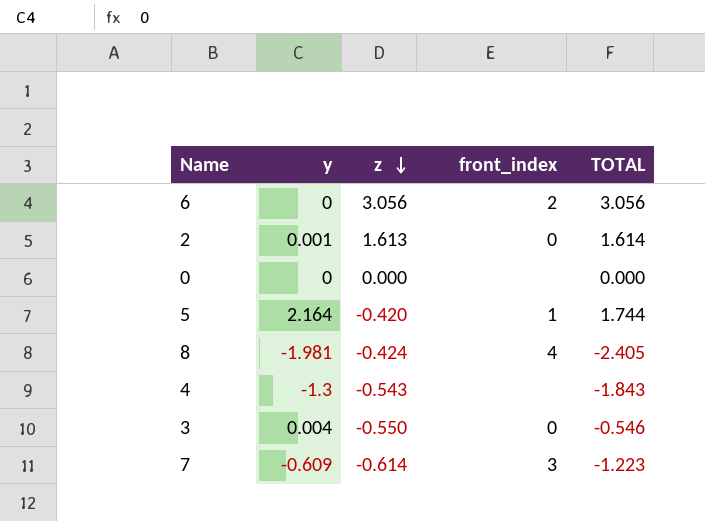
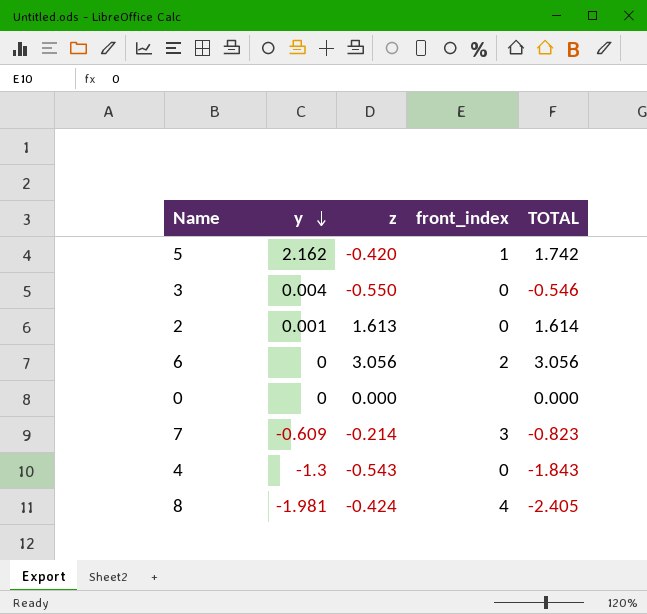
row order: z descending -> y descending
5 | y: 2.164 -> 2.162
5 | TOTAL: 1.744 -> 1.742
7 | z: -0.614 -> -0.214
7 | TOTAL: -1.223 -> -0.823
4 | front_index: none -> 0

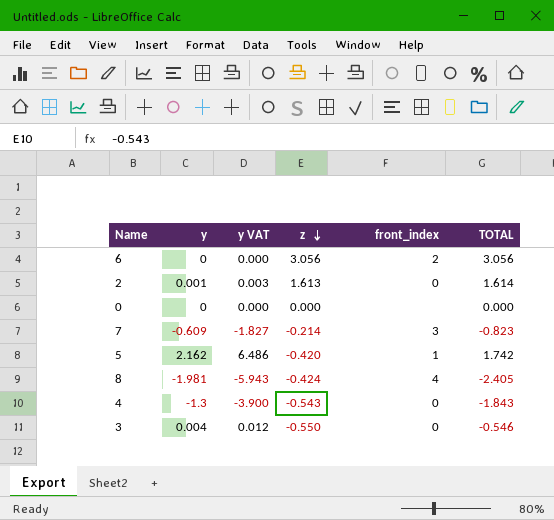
row order: y descending -> z descending
column y VAT | formula: none -> [y] * 3

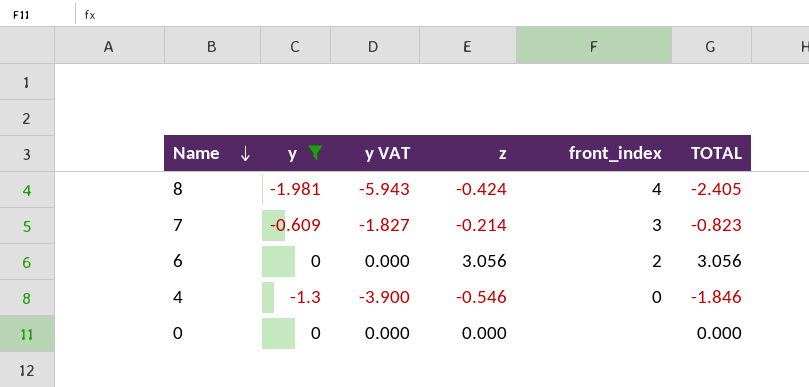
filter: none -> y <= 0
row order: z descending -> Name descending
4 | z: -0.543 -> -0.546
4 | TOTAL: -1.843 -> -1.846

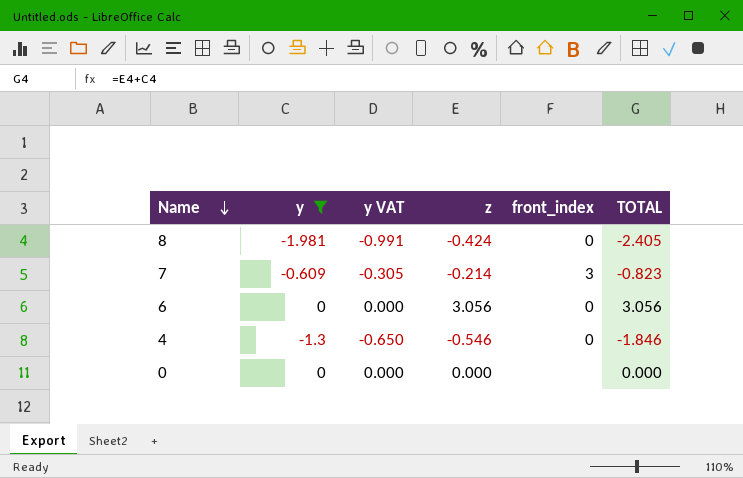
column y VAT | formula: [y] * 3 -> [y] * 0.5
8 | front_index: 4 -> 0
6 | front_index: 2 -> 0

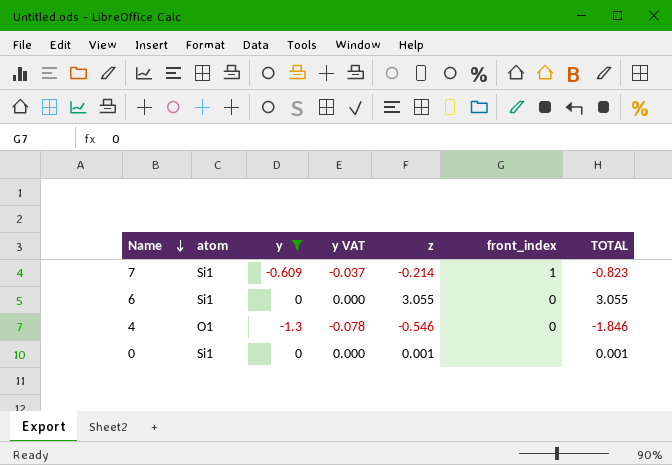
column atom | position: none -> 2
column y VAT | formula: [y] * 0.5 -> [y] * 0.06
row 8: -1.981 | -0.991 | -0.424 | 0 | -2.405 -> none
7 | front_index: 3 -> 1
6 | z: 3.056 -> 3.055
6 | TOTAL: 3.056 -> 3.055
0 | z: 0.000 -> 0.001
0 | TOTAL: 0.000 -> 0.001

